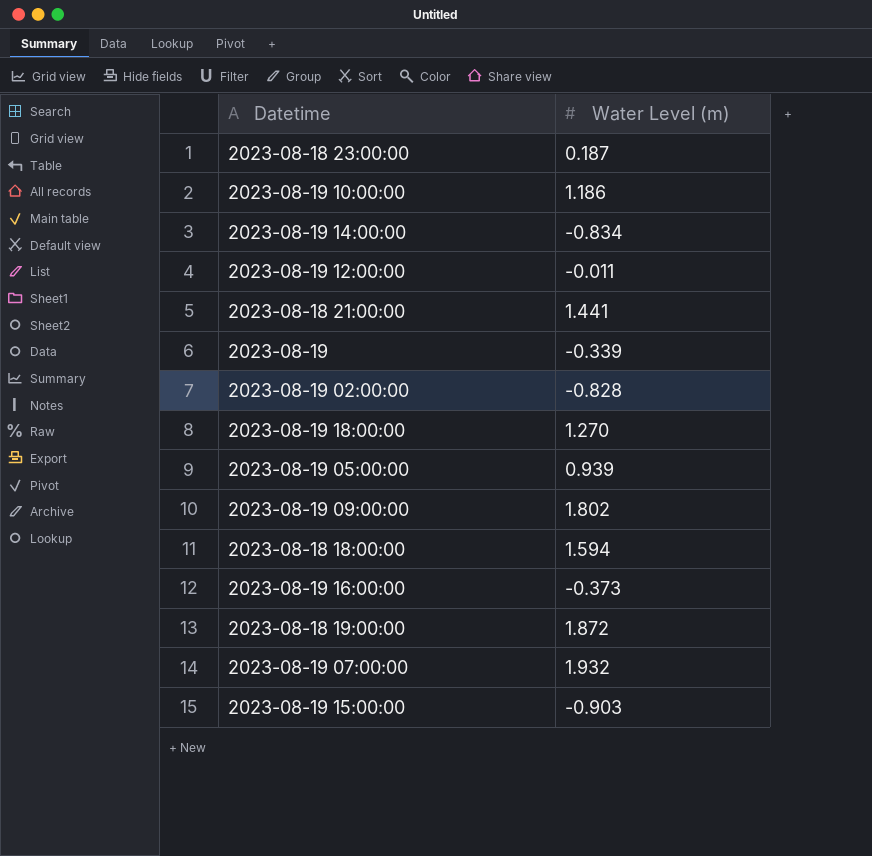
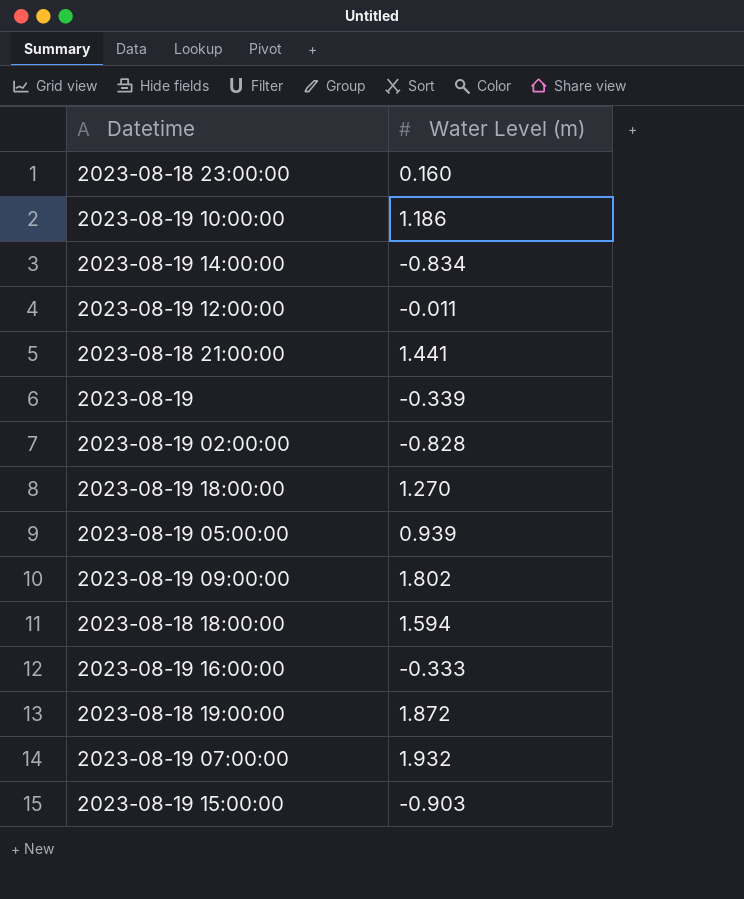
2023-08-18 23:00:00 | Water Level (m): 0.187 -> 0.160
2023-08-19 16:00:00 | Water Level (m): -0.373 -> -0.333

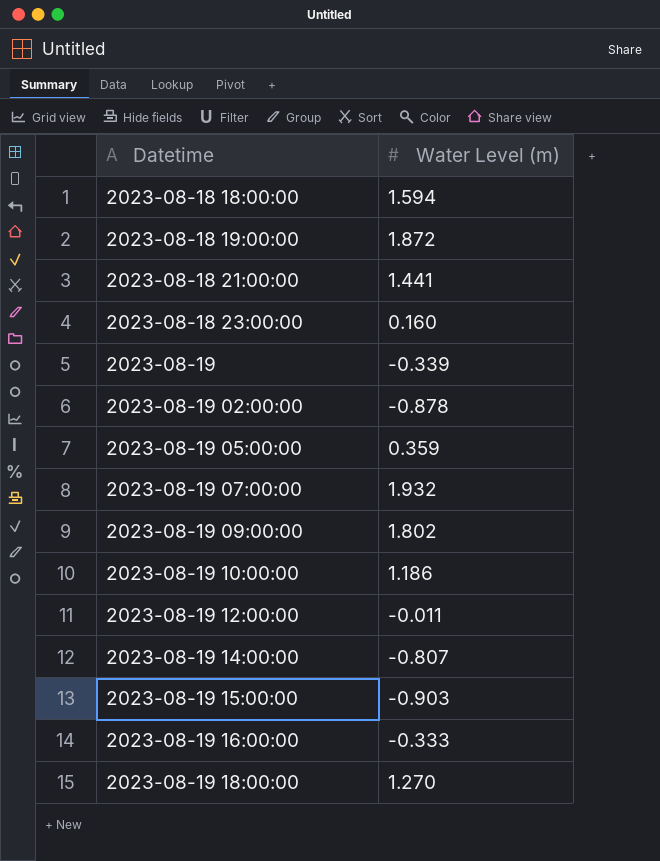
row order: none -> Datetime ascending
2023-08-19 02:00:00 | Water Level (m): -0.828 -> -0.878
2023-08-19 05:00:00 | Water Level (m): 0.939 -> 0.359
2023-08-19 14:00:00 | Water Level (m): -0.834 -> -0.807

